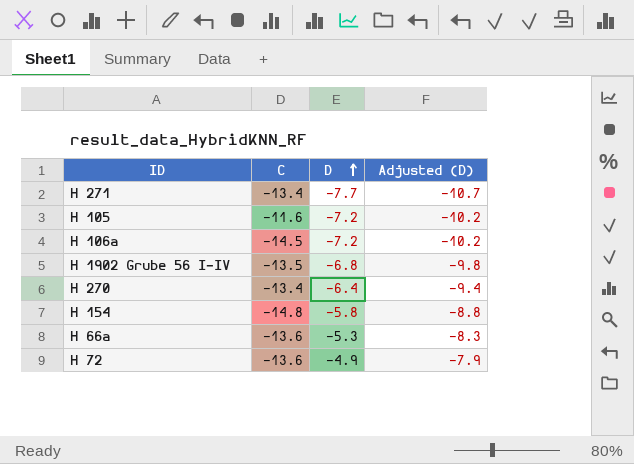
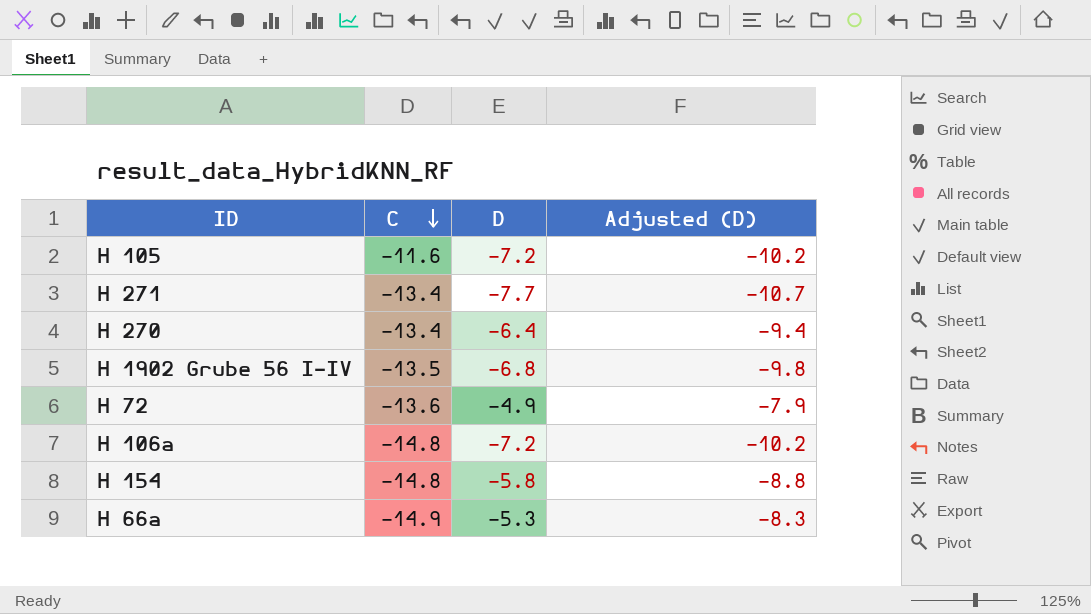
row order: D ascending -> C descending
H 106a | C: -14.5 -> -14.8
H 66a | C: -13.6 -> -14.9

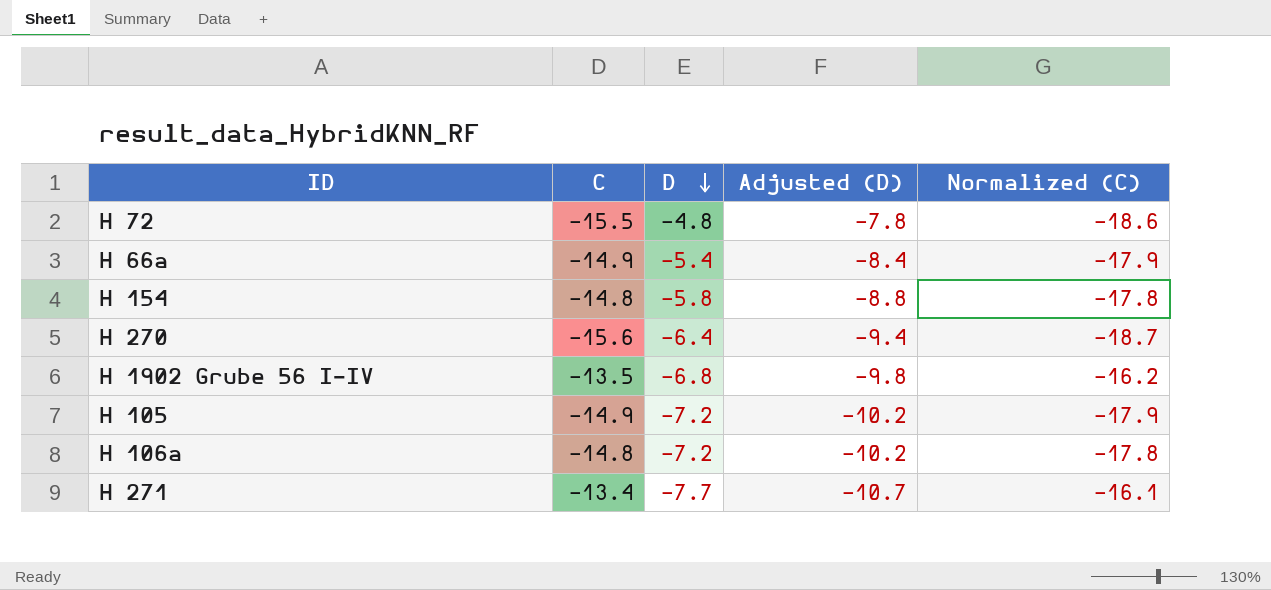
row order: C descending -> D descending
column Normalized (C) | formula: none -> [C] * 1.2
H 72 | C: -13.6 -> -15.5
H 72 | D: -4.9 -> -4.8
H 72 | Adjusted (D): -7.9 -> -7.8
H 66a | D: -5.3 -> -5.4
H 66a | Adjusted (D): -8.3 -> -8.4
H 270 | C: -13.4 -> -15.6
H 105 | C: -11.6 -> -14.9

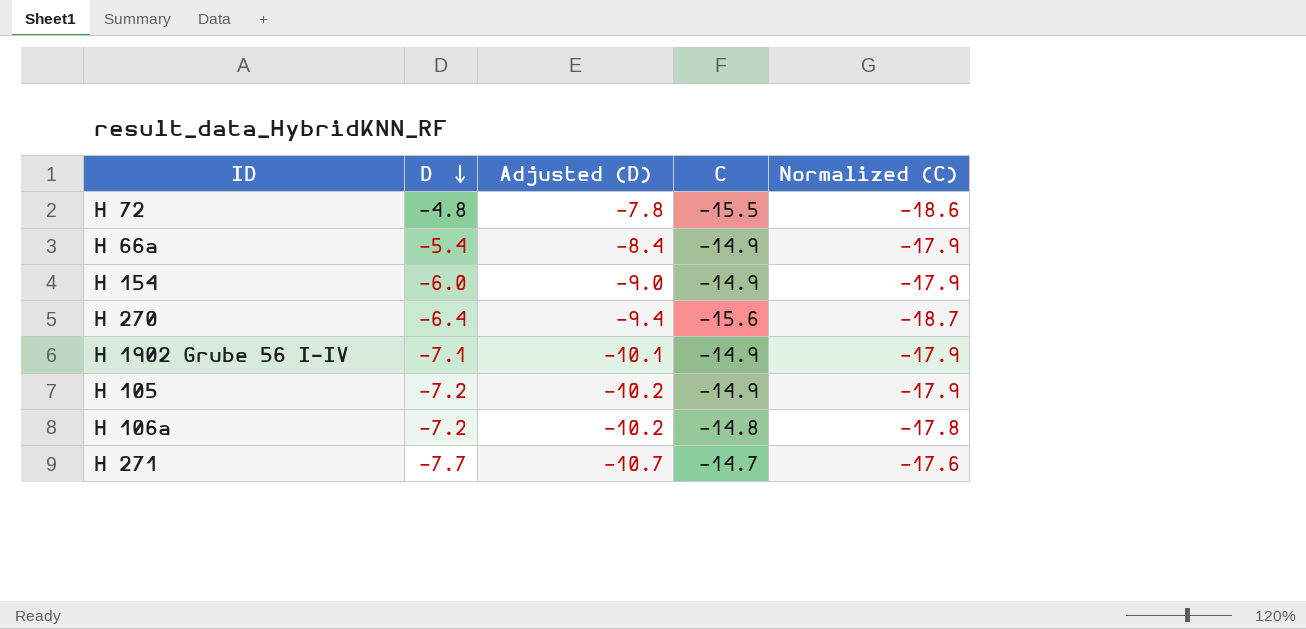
column C | position: 2 -> 4
H 154 | D: -5.8 -> -6.0
H 154 | Adjusted (D): -8.8 -> -9.0
H 154 | C: -14.8 -> -14.9
H 154 | Normalized (C): -17.8 -> -17.9
H 1902 Grube 56 I-IV | D: -6.8 -> -7.1
H 1902 Grube 56 I-IV | Adjusted (D): -9.8 -> -10.1
H 1902 Grube 56 I-IV | C: -13.5 -> -14.9
H 1902 Grube 56 I-IV | Normalized (C): -16.2 -> -17.9
H 271 | C: -13.4 -> -14.7
H 271 | Normalized (C): -16.1 -> -17.6

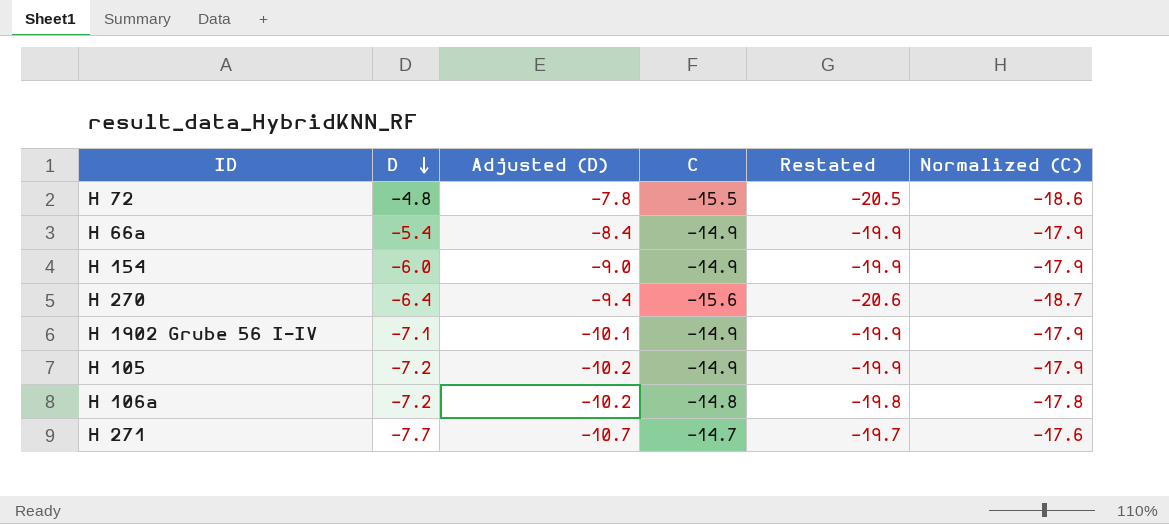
column Restated | formula: none -> [C] - 5

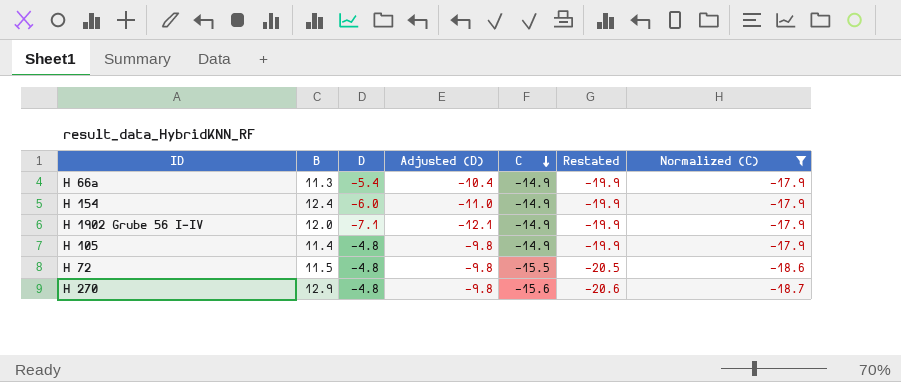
filter: none -> Normalized (C) <= -17.9
row order: D descending -> C descending
column B | position: none -> 2
column Adjusted (D) | formula: [D] - 3 -> [D] - 5
H 105 | D: -7.2 -> -4.8
H 270 | D: -6.4 -> -4.8

